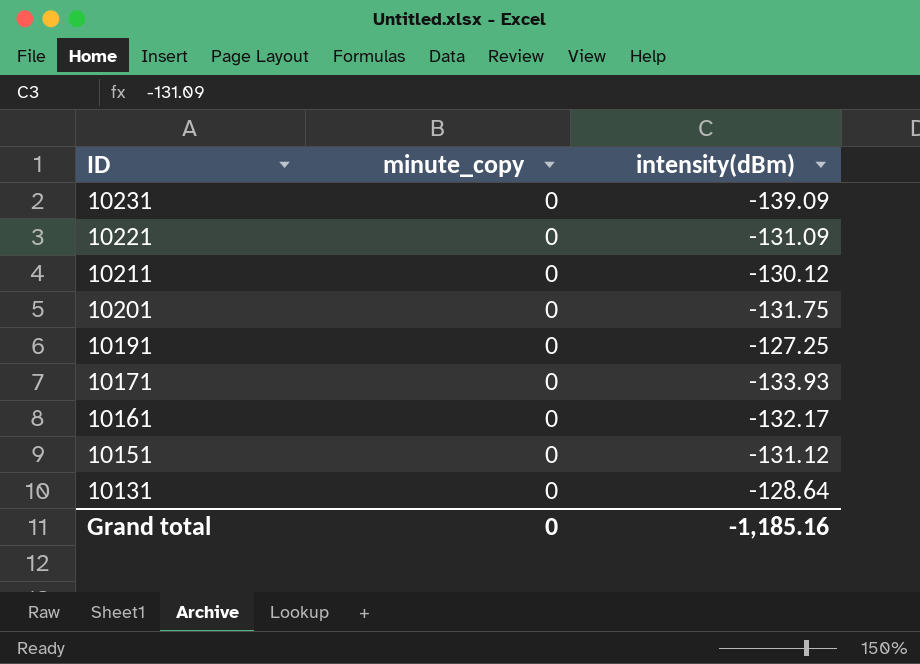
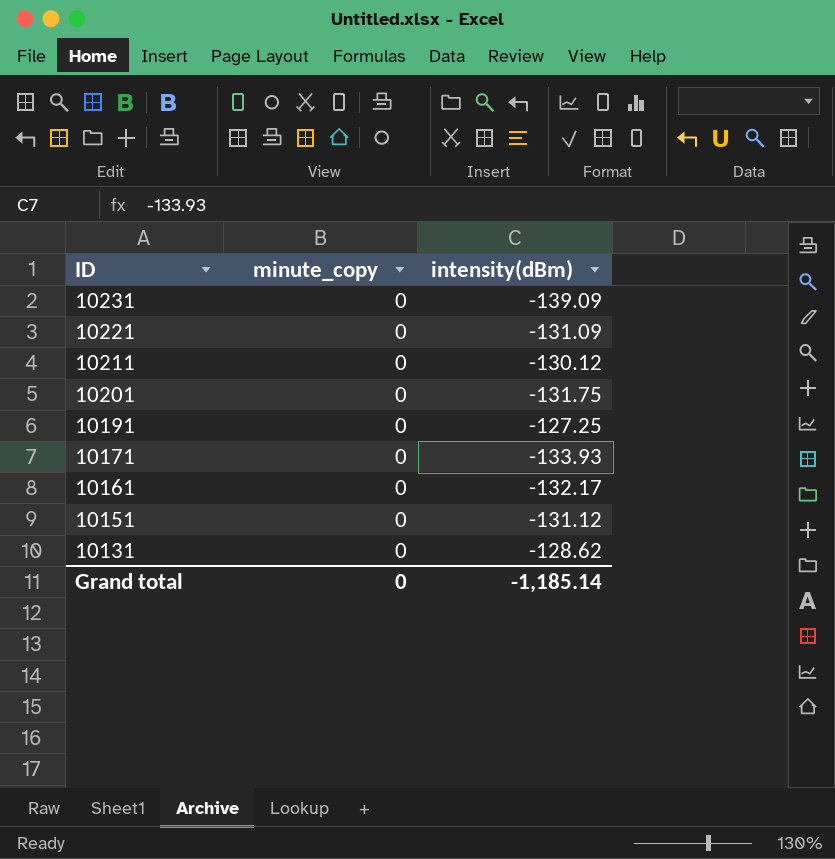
10131 | intensity(dBm): -128.64 -> -128.62
Grand total | intensity(dBm): -1,185.16 -> -1,185.14

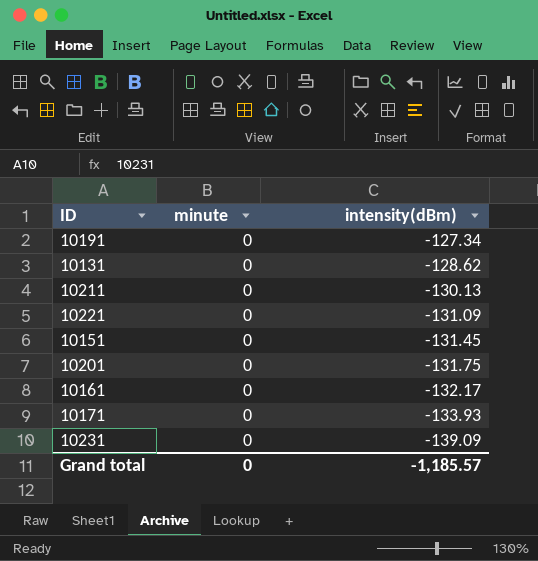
row order: ID descending -> intensity(dBm) descending
column name: minute_copy -> minute
10191 | intensity(dBm): -127.25 -> -127.34
10211 | intensity(dBm): -130.12 -> -130.13
10151 | intensity(dBm): -131.12 -> -131.45
Grand total | intensity(dBm): -1,185.14 -> -1,185.57

